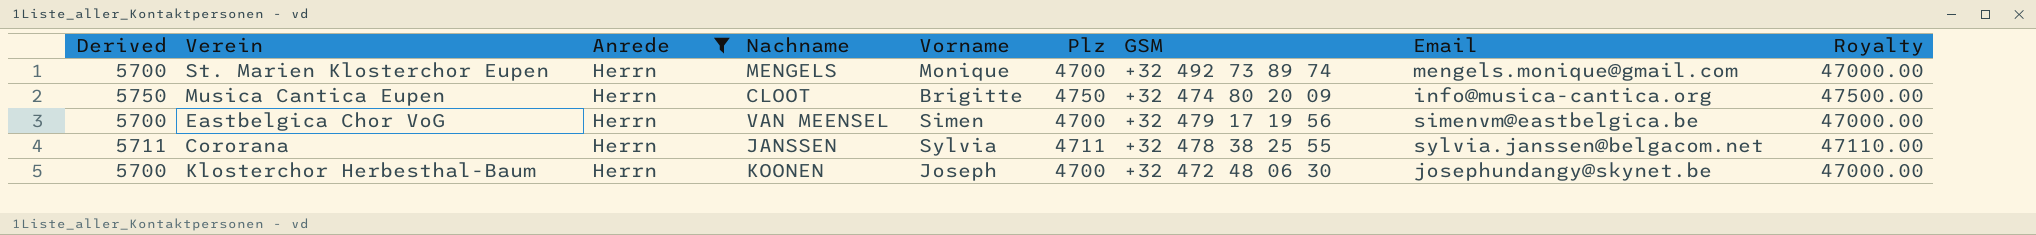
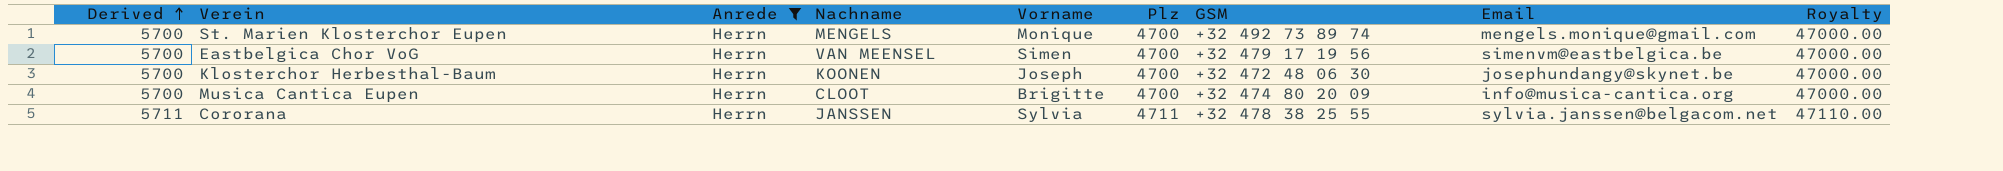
row order: none -> Derived ascending
Musica Cantica Eupen | Derived: 5750 -> 5700
Musica Cantica Eupen | Plz: 4750 -> 4700
Musica Cantica Eupen | Royalty: 47500.00 -> 47000.00

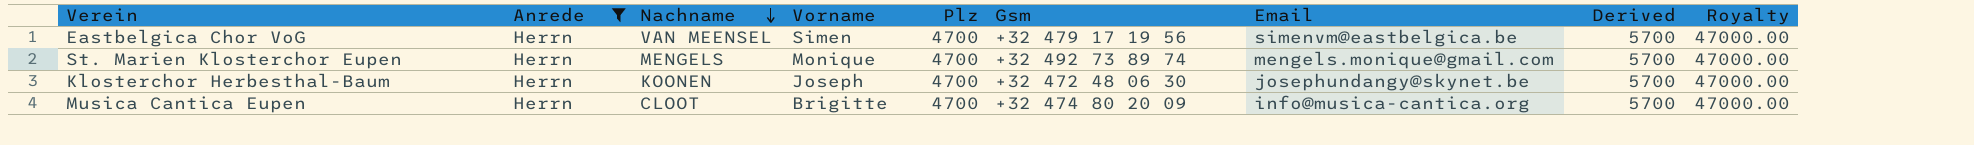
row order: Derived ascending -> Nachname descending
column name: GSM -> Gsm
column Derived | position: 1 -> 8
row Cororana: 5711 | Herrn | JANSSEN | Sylvia | 4711 | +32 478 38 25 55 | sylvia.janssen@belgacom.net | 47110.00 -> none

